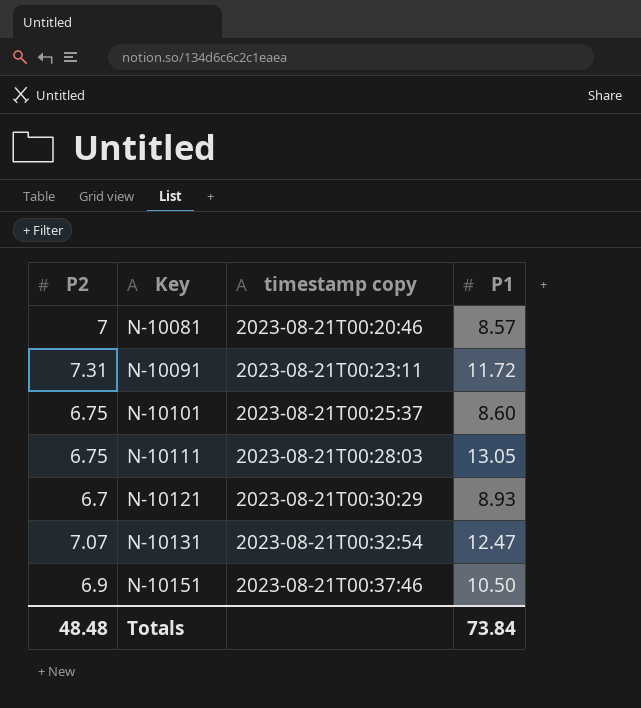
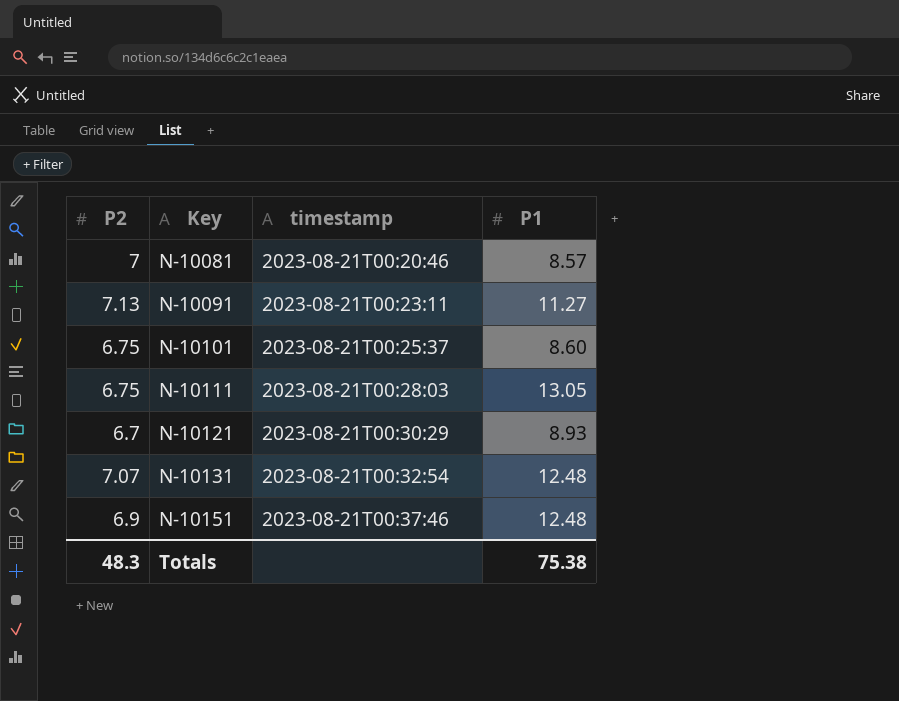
column name: timestamp copy -> timestamp
N-10091 | P2: 7.31 -> 7.13
N-10091 | P1: 11.72 -> 11.27
N-10131 | P1: 12.47 -> 12.48
N-10151 | P1: 10.50 -> 12.48
Totals | P2: 48.48 -> 48.3
Totals | P1: 73.84 -> 75.38

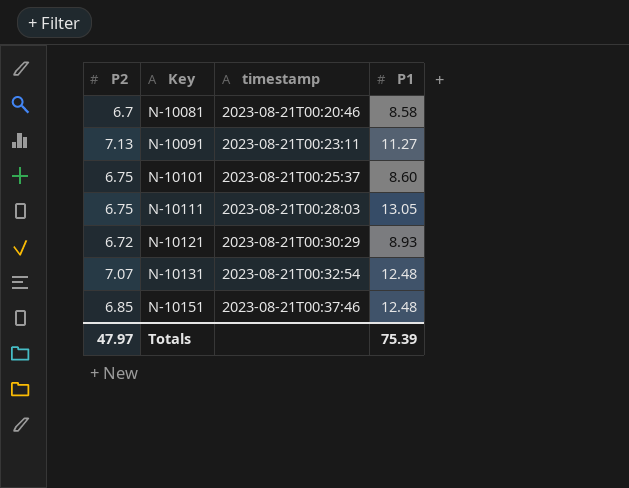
N-10081 | P2: 7 -> 6.7
N-10081 | P1: 8.57 -> 8.58
N-10121 | P2: 6.7 -> 6.72
N-10151 | P2: 6.9 -> 6.85
Totals | P2: 48.3 -> 47.97
Totals | P1: 75.38 -> 75.39

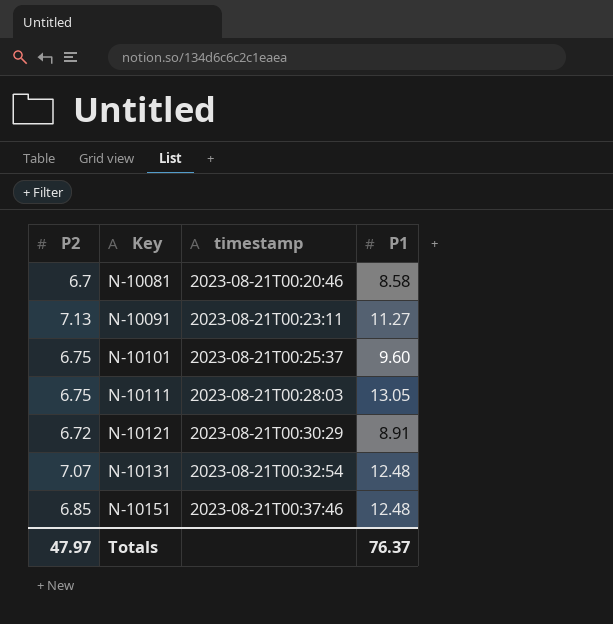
N-10101 | P1: 8.60 -> 9.60
N-10121 | P1: 8.93 -> 8.91
Totals | P1: 75.39 -> 76.37

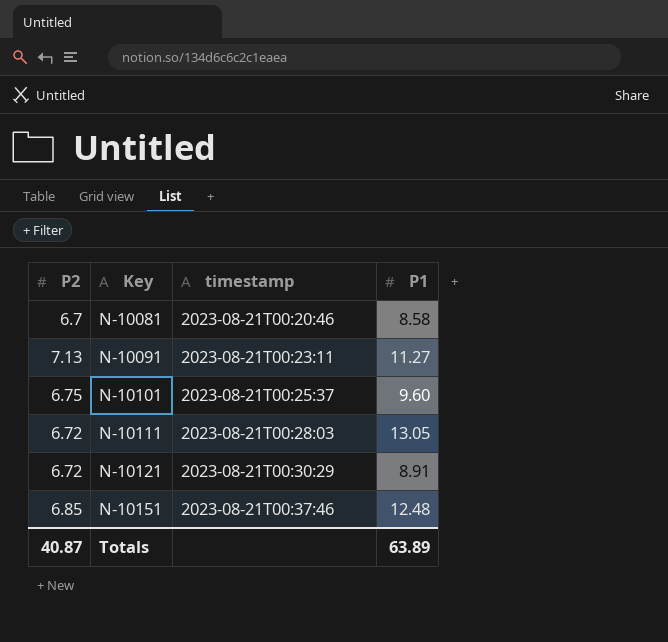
row N-10131: 7.07 | 2023-08-21T00:32:54 | 12.48 -> none
N-10111 | P2: 6.75 -> 6.72
Totals | P2: 47.97 -> 40.87
Totals | P1: 76.37 -> 63.89

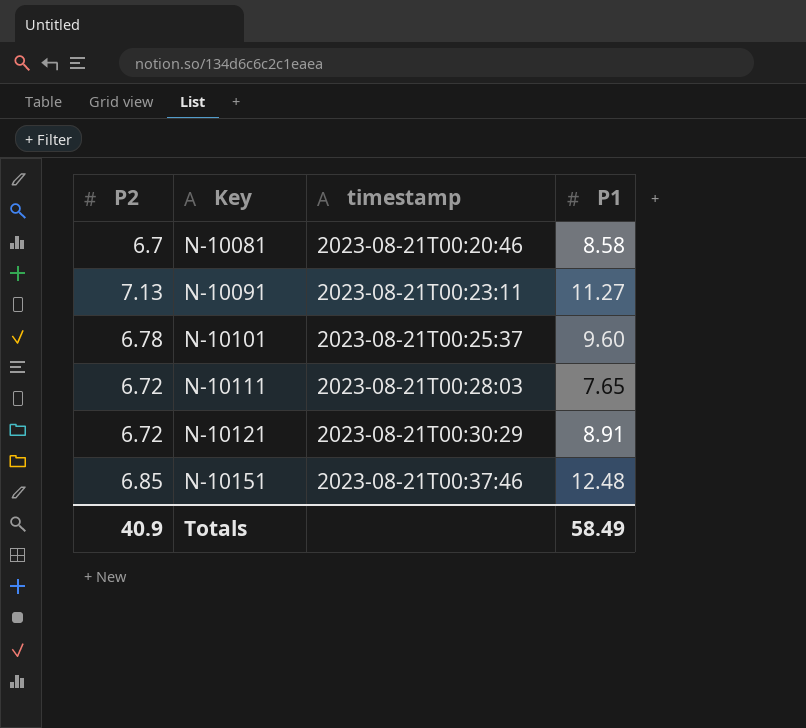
N-10101 | P2: 6.75 -> 6.78
N-10111 | P1: 13.05 -> 7.65
Totals | P2: 40.87 -> 40.9
Totals | P1: 63.89 -> 58.49

